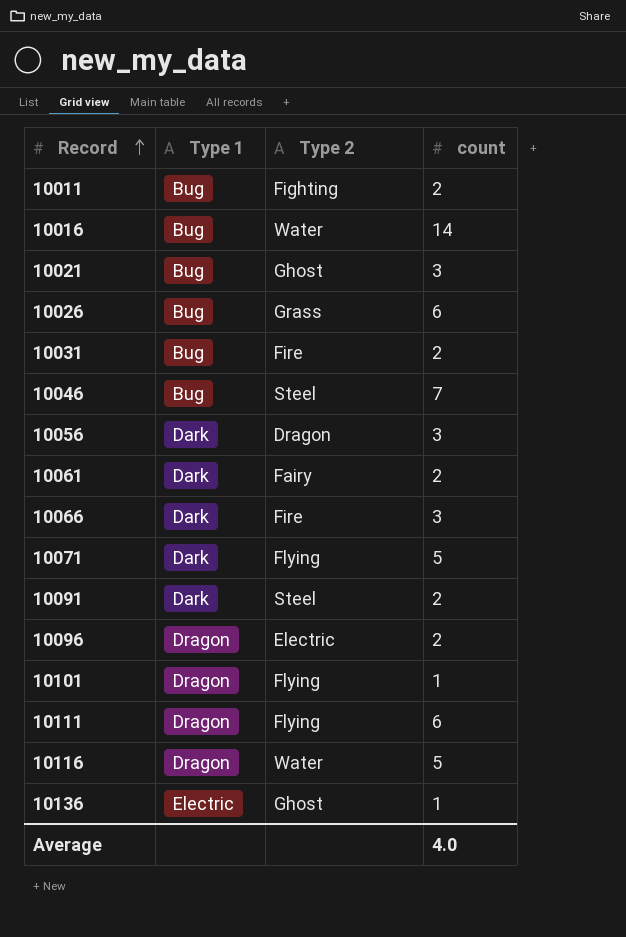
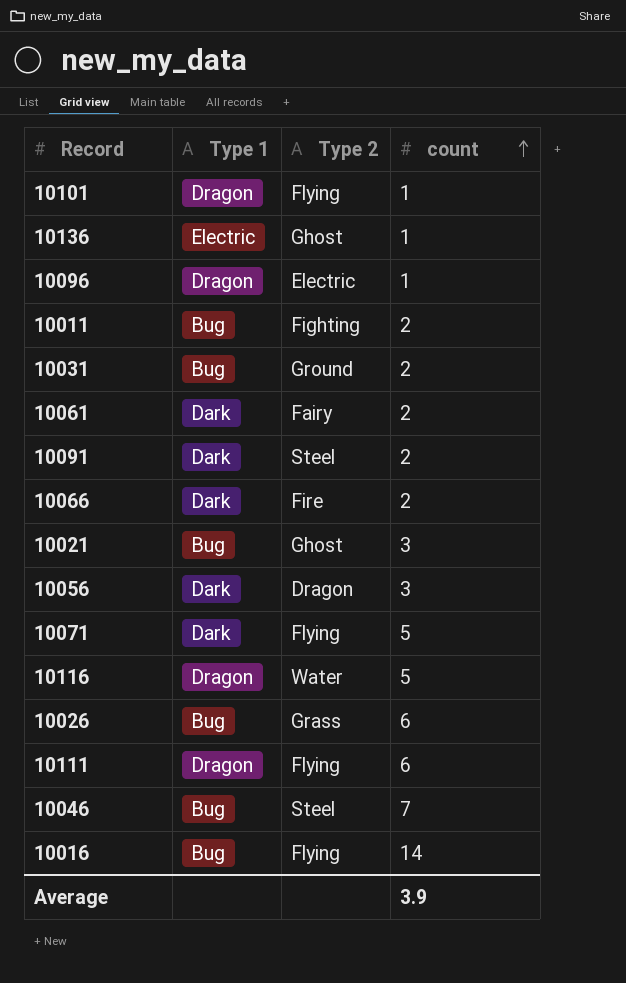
row order: Record ascending -> count ascending
10096 | count: 2 -> 1
10031 | Type 2: Fire -> Ground
10066 | count: 3 -> 2
10016 | Type 2: Water -> Flying
Average | count: 4.0 -> 3.9

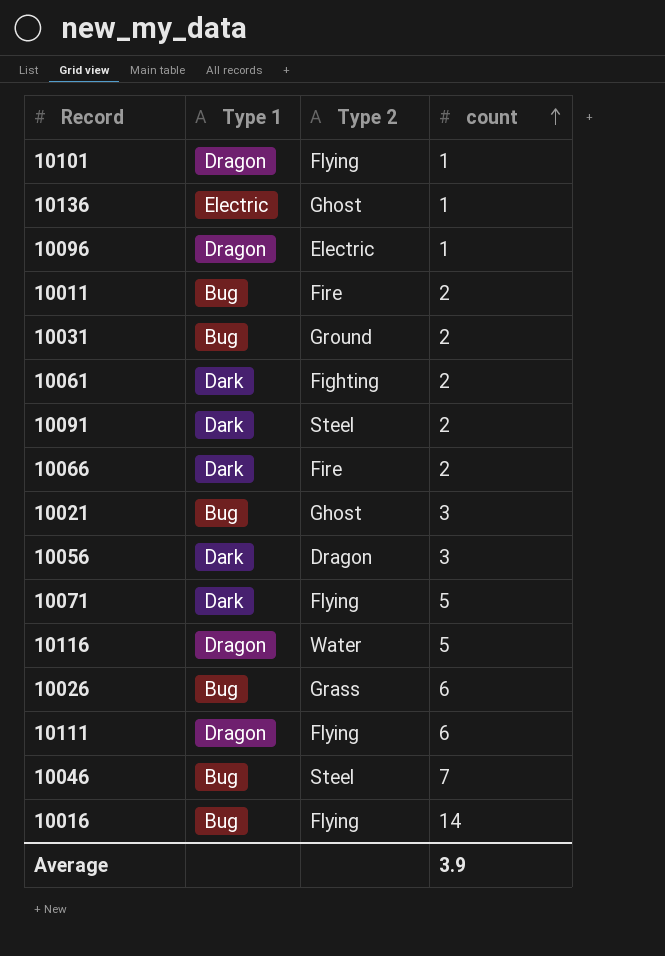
10011 | Type 2: Fighting -> Fire
10061 | Type 2: Fairy -> Fighting

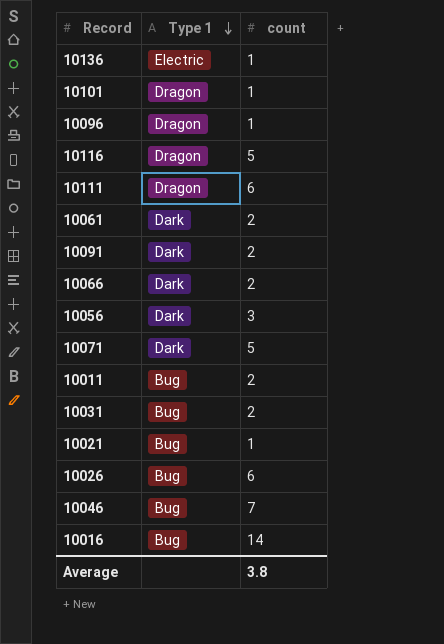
row order: count ascending -> Type 1 descending
column Type 2 | position: 3 -> none
10021 | count: 3 -> 1
Average | count: 3.9 -> 3.8

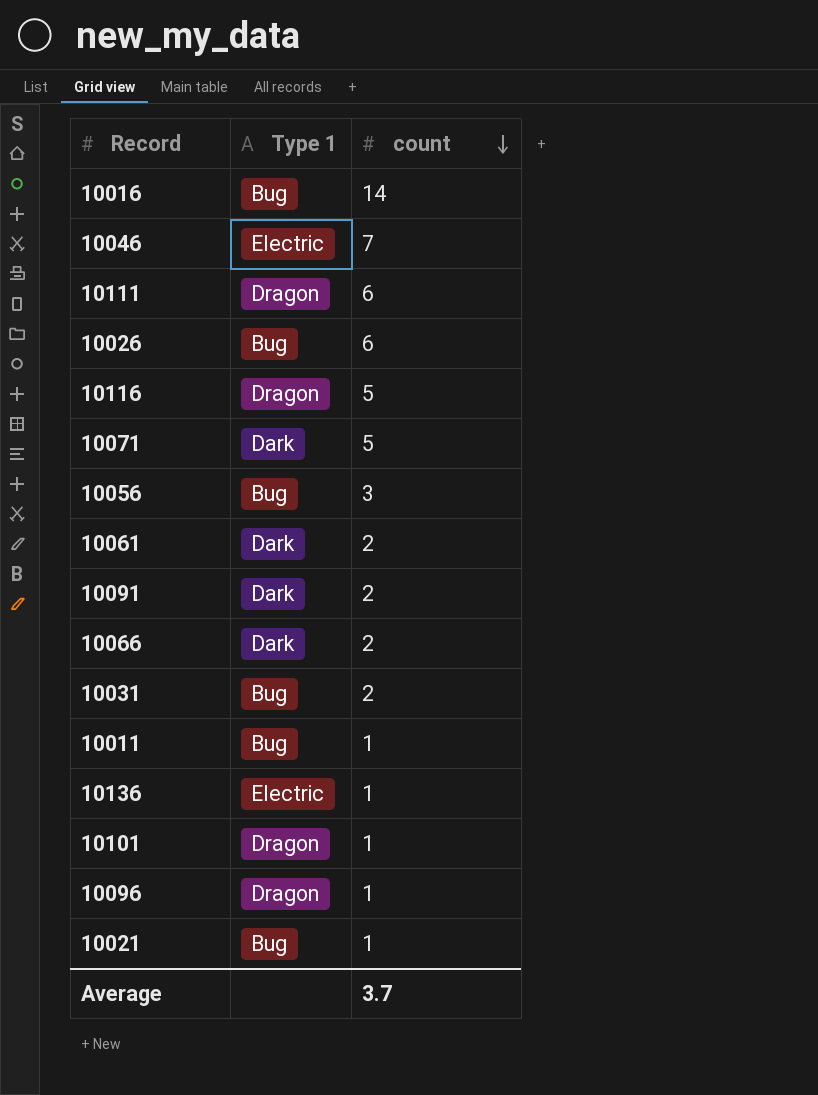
row order: Type 1 descending -> count descending
10046 | Type 1: Bug -> Electric
10056 | Type 1: Dark -> Bug
10011 | count: 2 -> 1
Average | count: 3.8 -> 3.7

